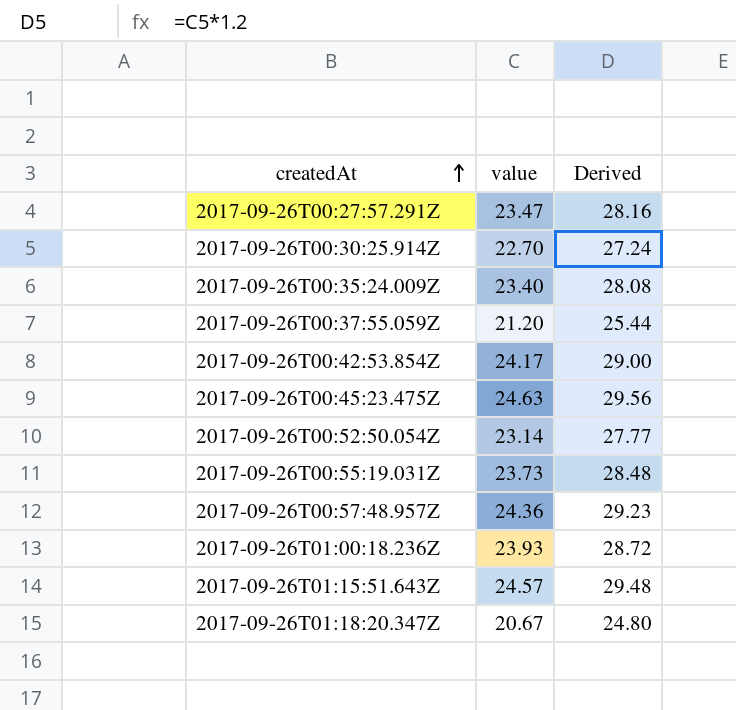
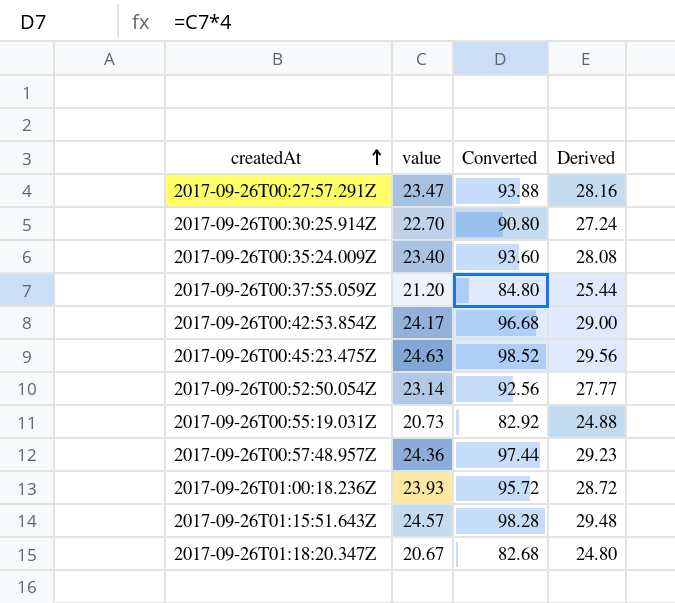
column Converted | formula: none -> [value] * 4
2017-09-26T00:55:19.031Z | value: 23.73 -> 20.73
2017-09-26T00:55:19.031Z | Derived: 28.48 -> 24.88

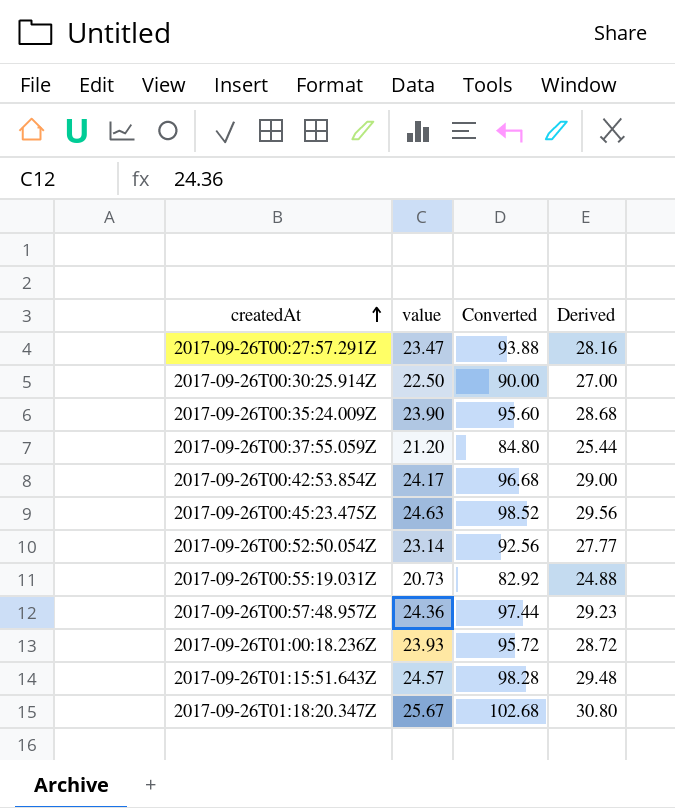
2017-09-26T00:30:25.914Z | value: 22.70 -> 22.50
2017-09-26T00:30:25.914Z | Converted: 90.80 -> 90.00
2017-09-26T00:30:25.914Z | Derived: 27.24 -> 27.00
2017-09-26T00:35:24.009Z | value: 23.40 -> 23.90
2017-09-26T00:35:24.009Z | Converted: 93.60 -> 95.60
2017-09-26T00:35:24.009Z | Derived: 28.08 -> 28.68
2017-09-26T01:18:20.347Z | value: 20.67 -> 25.67
2017-09-26T01:18:20.347Z | Converted: 82.68 -> 102.68
2017-09-26T01:18:20.347Z | Derived: 24.80 -> 30.80

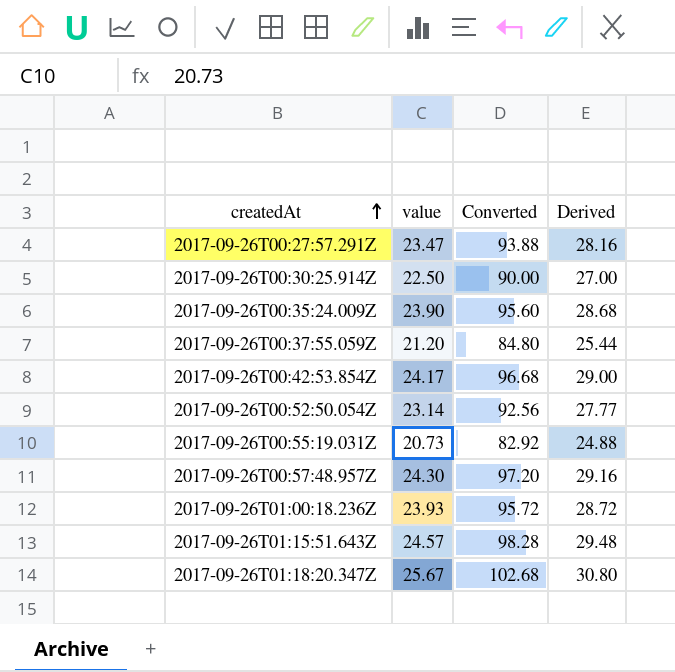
row 2017-09-26T00:45:23.475Z: 24.63 | 98.52 | 29.56 -> none
2017-09-26T00:57:48.957Z | value: 24.36 -> 24.30
2017-09-26T00:57:48.957Z | Converted: 97.44 -> 97.20
2017-09-26T00:57:48.957Z | Derived: 29.23 -> 29.16

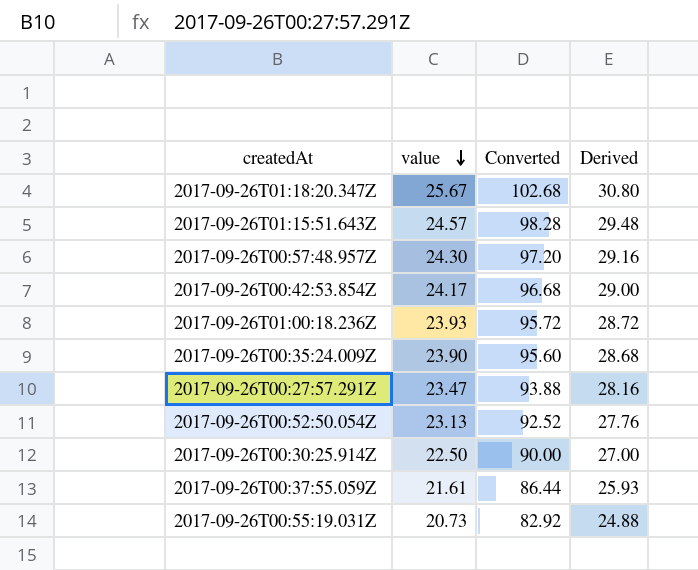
row order: createdAt ascending -> value descending
2017-09-26T00:52:50.054Z | value: 23.14 -> 23.13
2017-09-26T00:52:50.054Z | Converted: 92.56 -> 92.52
2017-09-26T00:52:50.054Z | Derived: 27.77 -> 27.76
2017-09-26T00:37:55.059Z | value: 21.20 -> 21.61
2017-09-26T00:37:55.059Z | Converted: 84.80 -> 86.44
2017-09-26T00:37:55.059Z | Derived: 25.44 -> 25.93

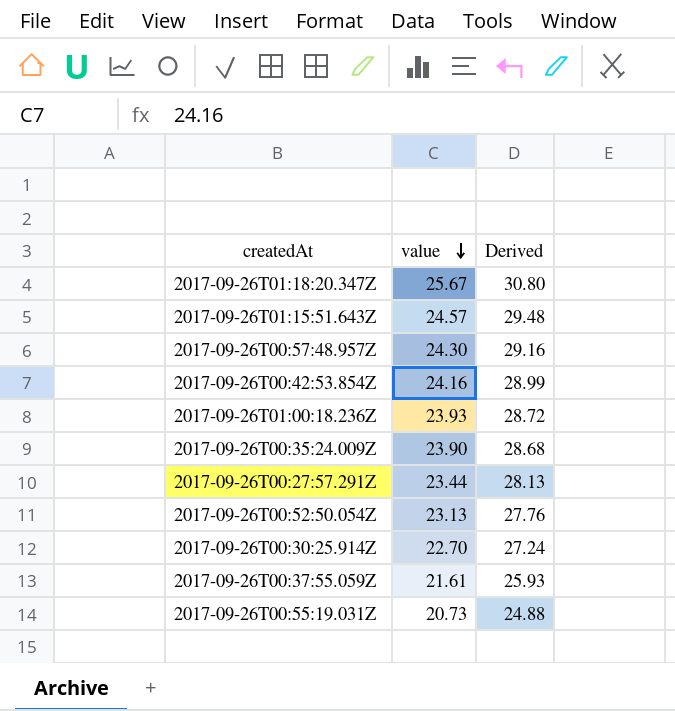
column Converted | formula: [value] * 4 -> none
2017-09-26T00:42:53.854Z | value: 24.17 -> 24.16
2017-09-26T00:42:53.854Z | Derived: 29.00 -> 28.99
2017-09-26T00:27:57.291Z | value: 23.47 -> 23.44
2017-09-26T00:27:57.291Z | Derived: 28.16 -> 28.13
2017-09-26T00:30:25.914Z | value: 22.50 -> 22.70
2017-09-26T00:30:25.914Z | Derived: 27.00 -> 27.24

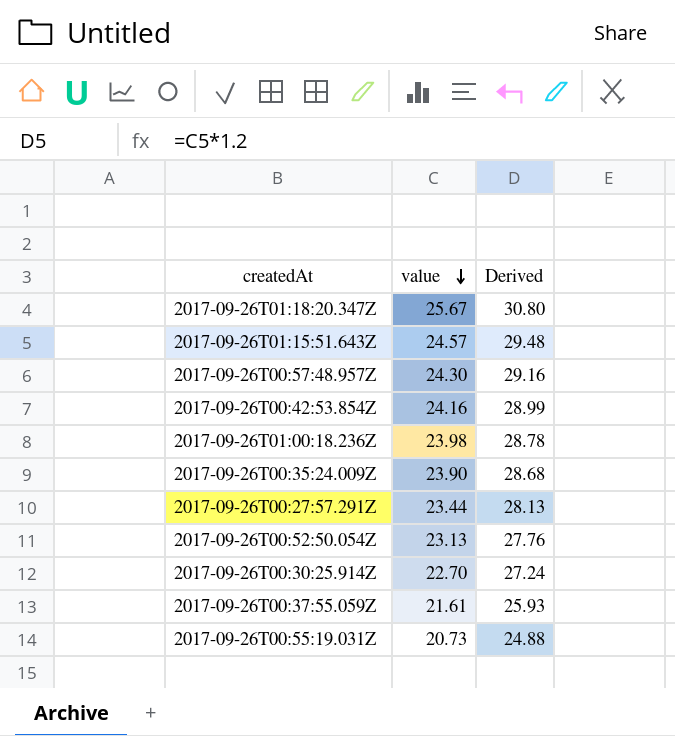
2017-09-26T01:00:18.236Z | value: 23.93 -> 23.98
2017-09-26T01:00:18.236Z | Derived: 28.72 -> 28.78

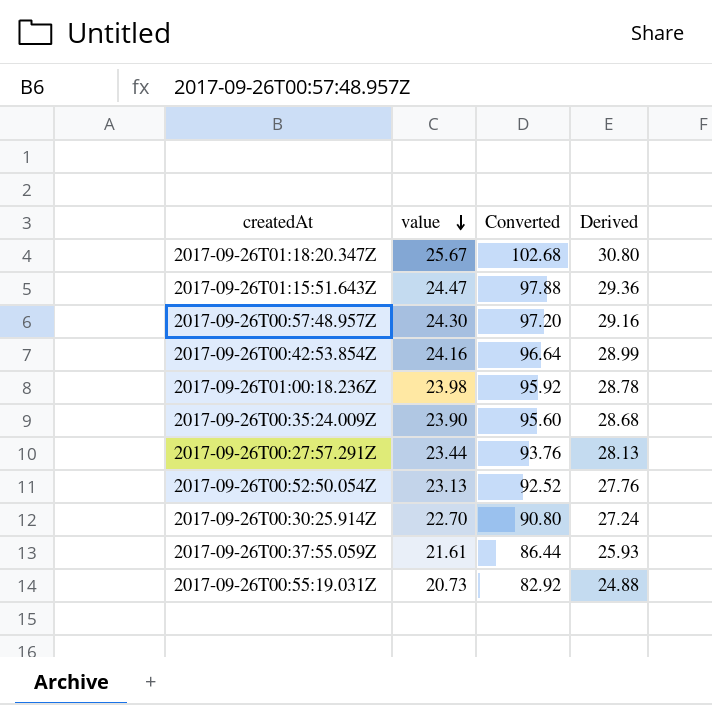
column Converted | formula: none -> [value] * 4
2017-09-26T01:15:51.643Z | value: 24.57 -> 24.47
2017-09-26T01:15:51.643Z | Derived: 29.48 -> 29.36

